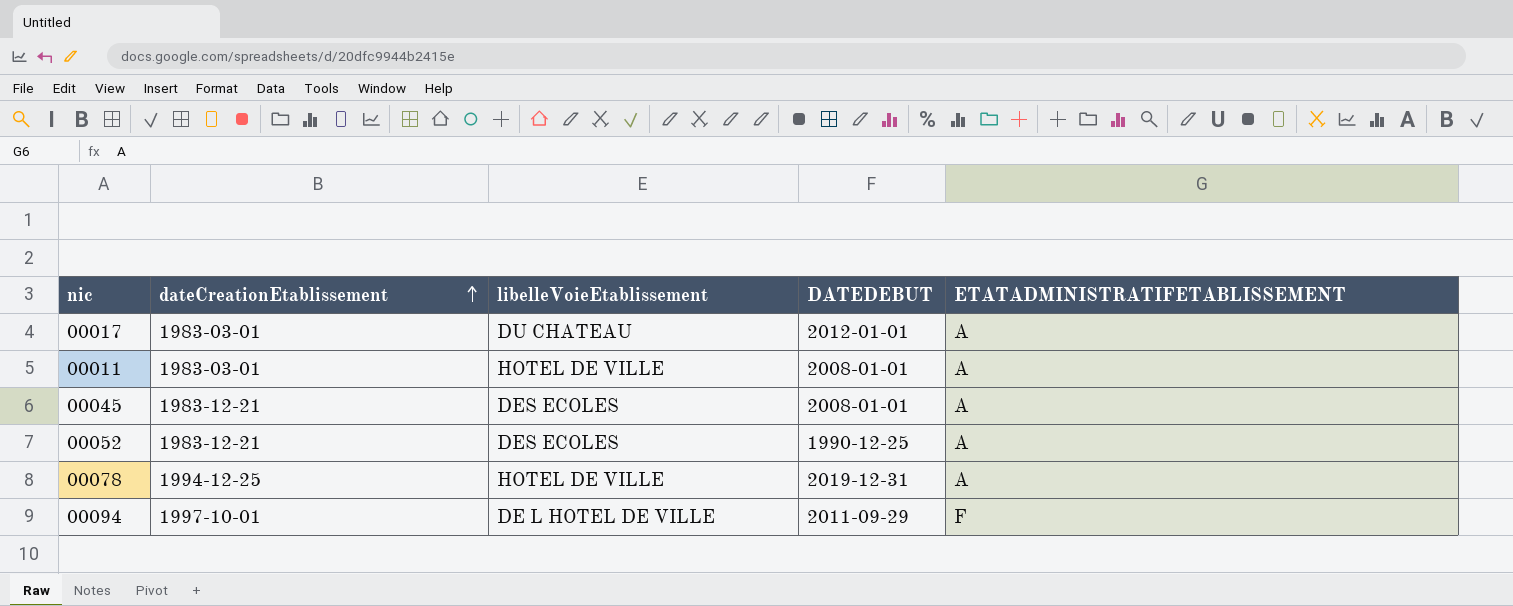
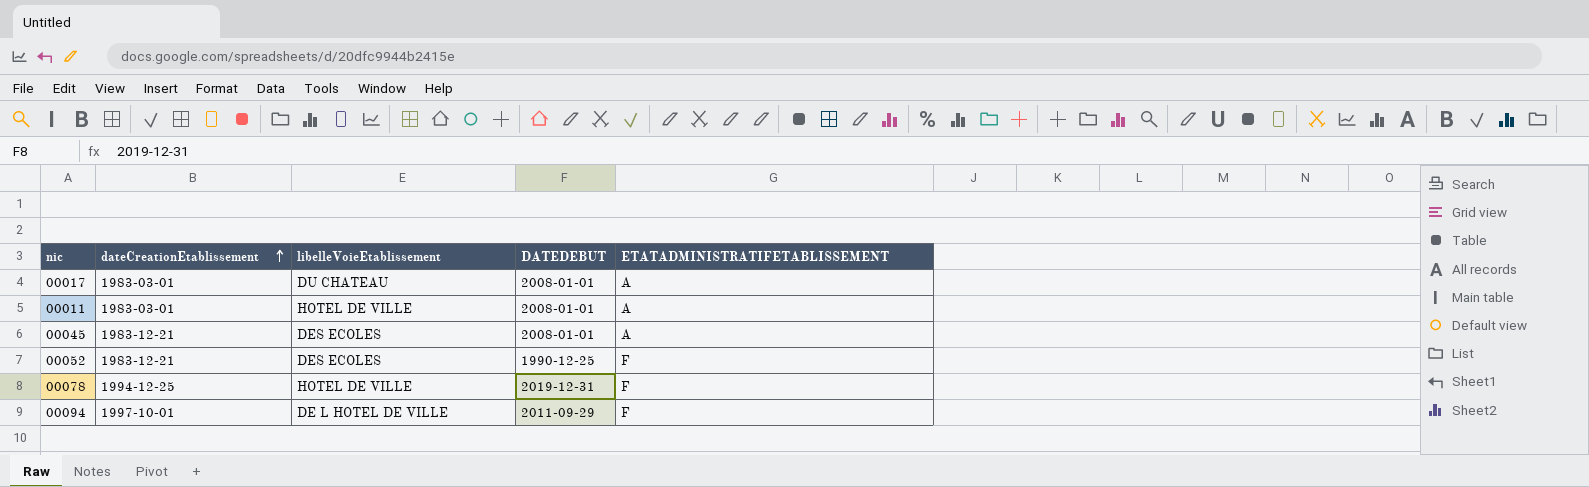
00017 | DATEDEBUT: 2012-01-01 -> 2008-01-01
00052 | ETATADMINISTRATIFETABLISSEMENT: A -> F
00078 | ETATADMINISTRATIFETABLISSEMENT: A -> F

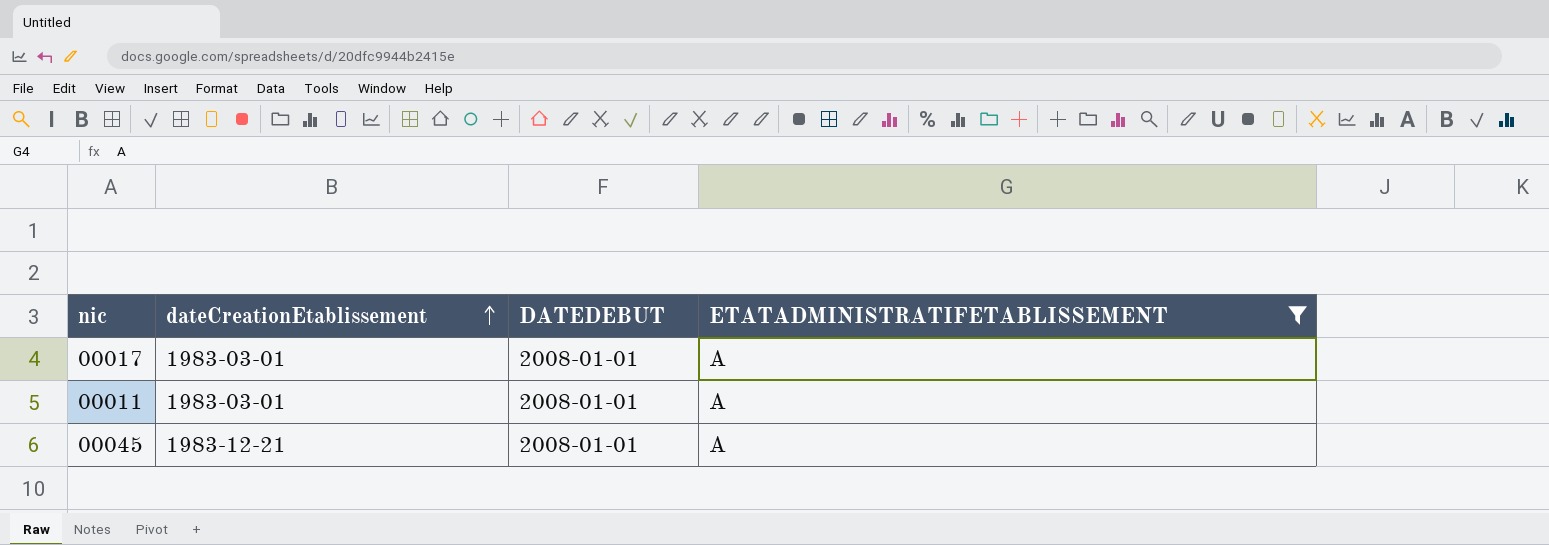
filter: none -> ETATADMINISTRATIFETABLISSEMENT = A
column libelleVoieEtablissement | position: 3 -> none

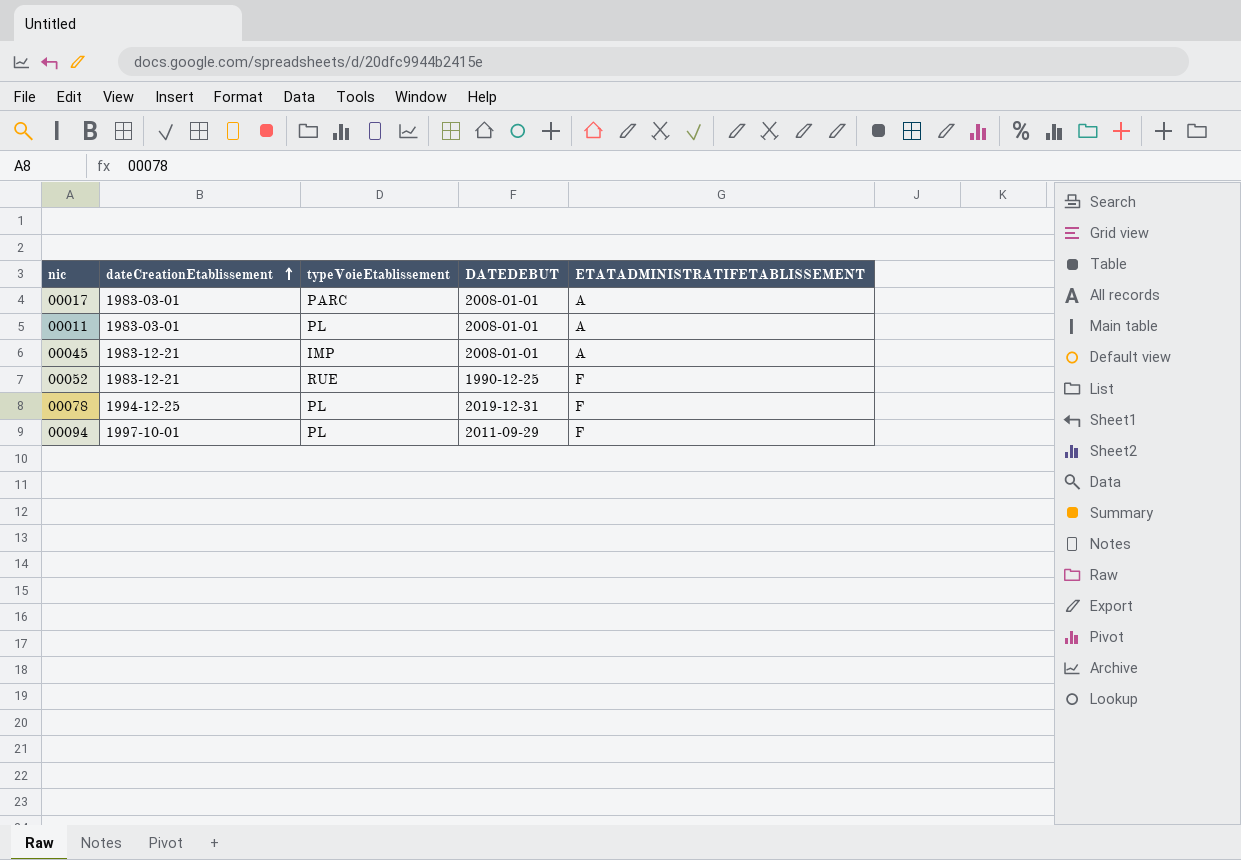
filter: ETATADMINISTRATIFETABLISSEMENT = A -> none
column typeVoieEtablissement | position: none -> 3

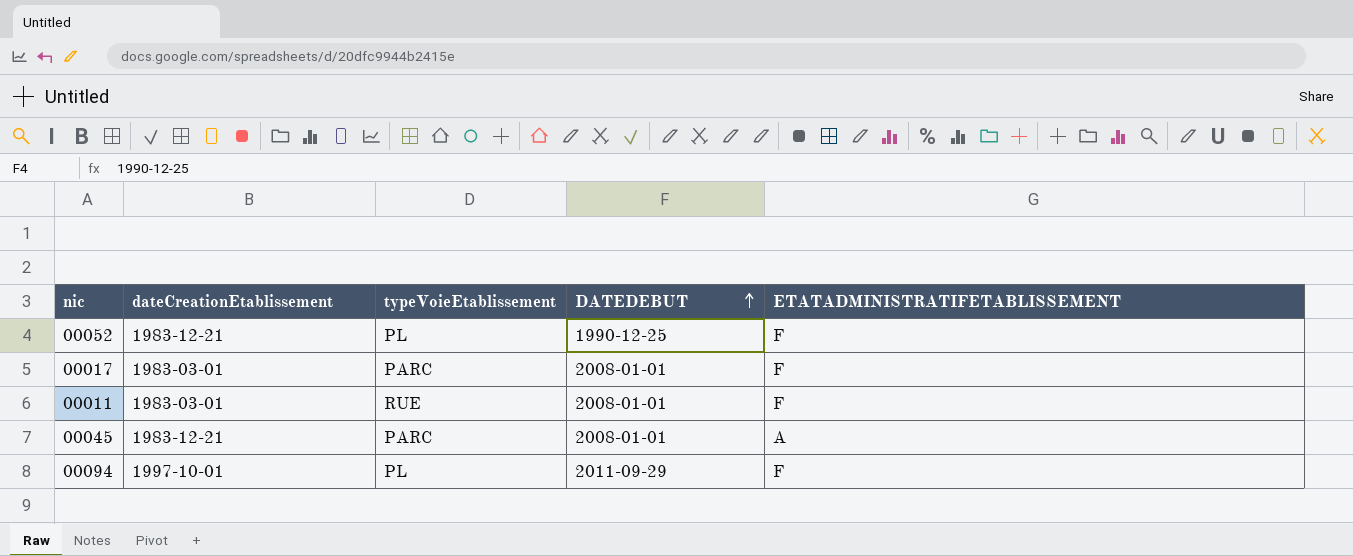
row order: dateCreationEtablissement ascending -> DATEDEBUT ascending
row 00078: 1994-12-25 | PL | 2019-12-31 | F -> none
00052 | typeVoieEtablissement: RUE -> PL
00017 | ETATADMINISTRATIFETABLISSEMENT: A -> F
00011 | typeVoieEtablissement: PL -> RUE
00011 | ETATADMINISTRATIFETABLISSEMENT: A -> F
00045 | typeVoieEtablissement: IMP -> PARC

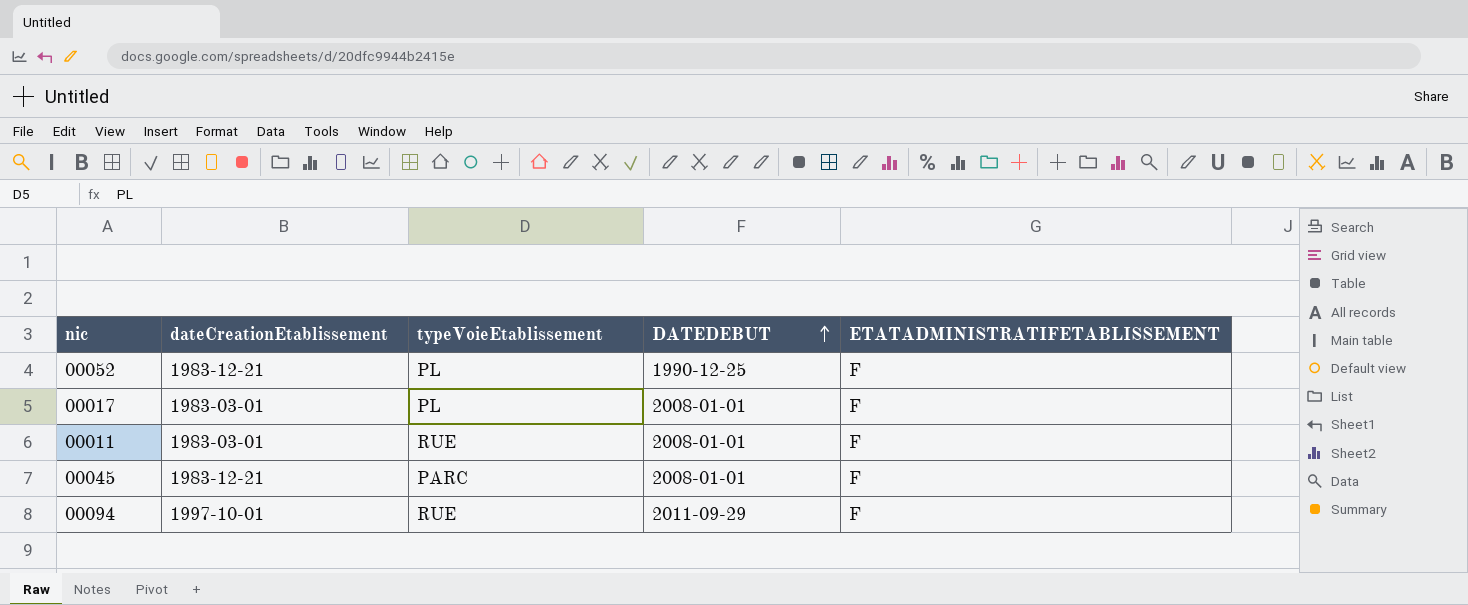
00017 | typeVoieEtablissement: PARC -> PL
00045 | ETATADMINISTRATIFETABLISSEMENT: A -> F
00094 | typeVoieEtablissement: PL -> RUE

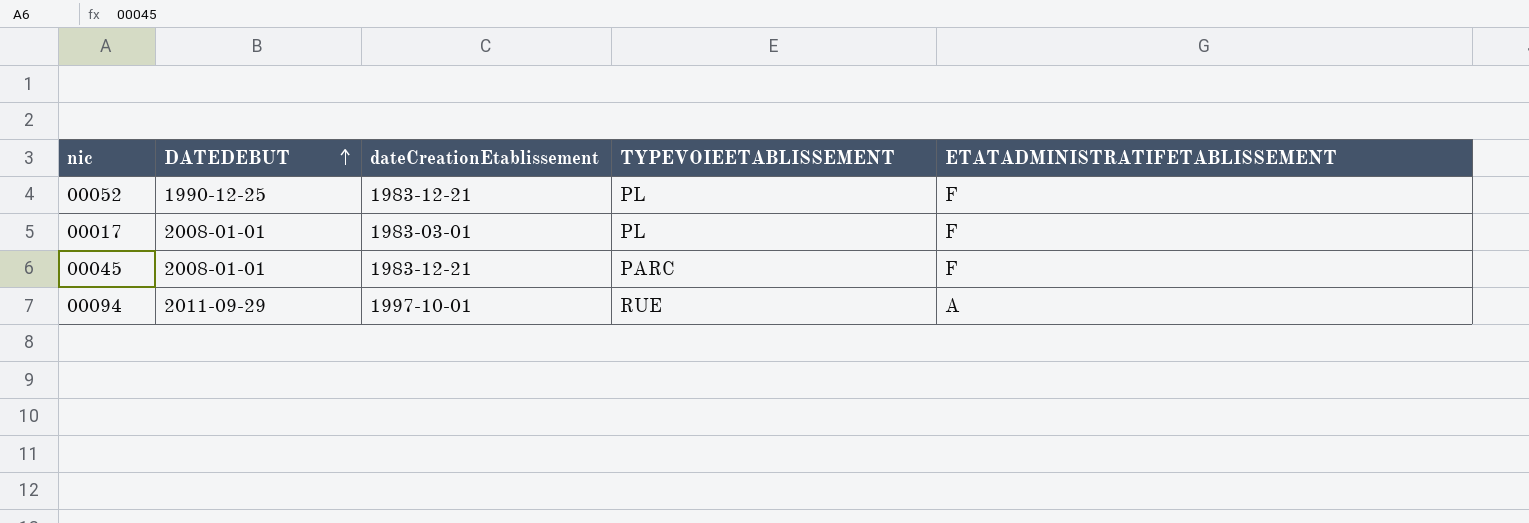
column DATEDEBUT | position: 4 -> 2
column name: typeVoieEtablissement -> TYPEVOIEETABLISSEMENT
row 00011: 1983-03-01 | RUE | 2008-01-01 | F -> none
00094 | ETATADMINISTRATIFETABLISSEMENT: F -> A

